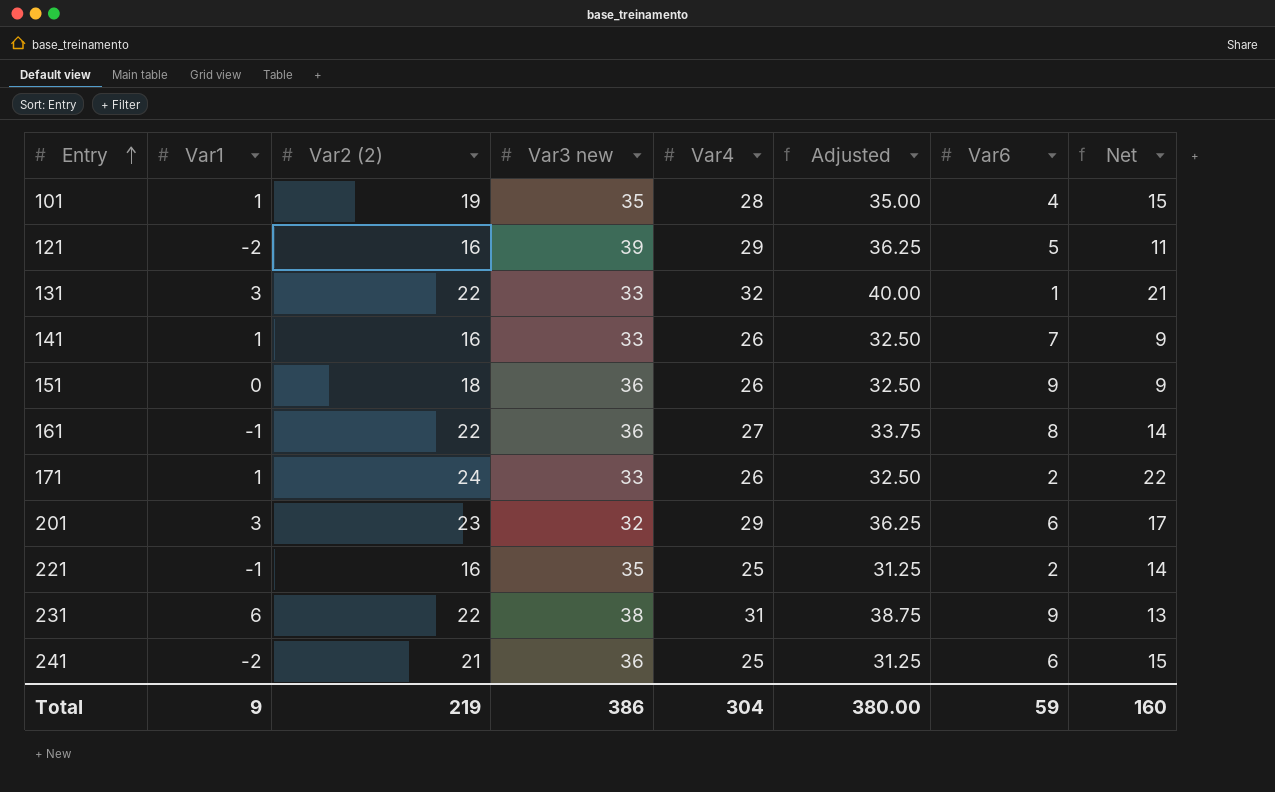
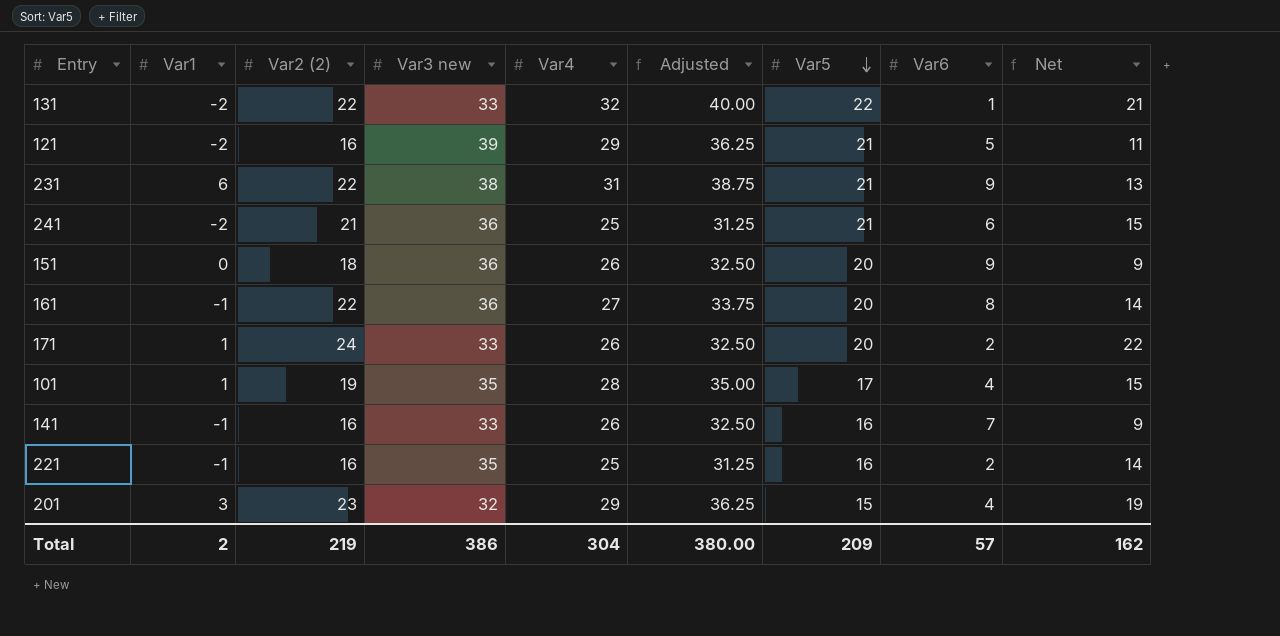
row order: Entry ascending -> Var5 descending
column Var5 | position: none -> 7
131 | Var1: 3 -> -2
141 | Var1: 1 -> -1
201 | Var6: 6 -> 4
201 | Net: 17 -> 19
Total | Var1: 9 -> 2
Total | Var6: 59 -> 57
Total | Net: 160 -> 162

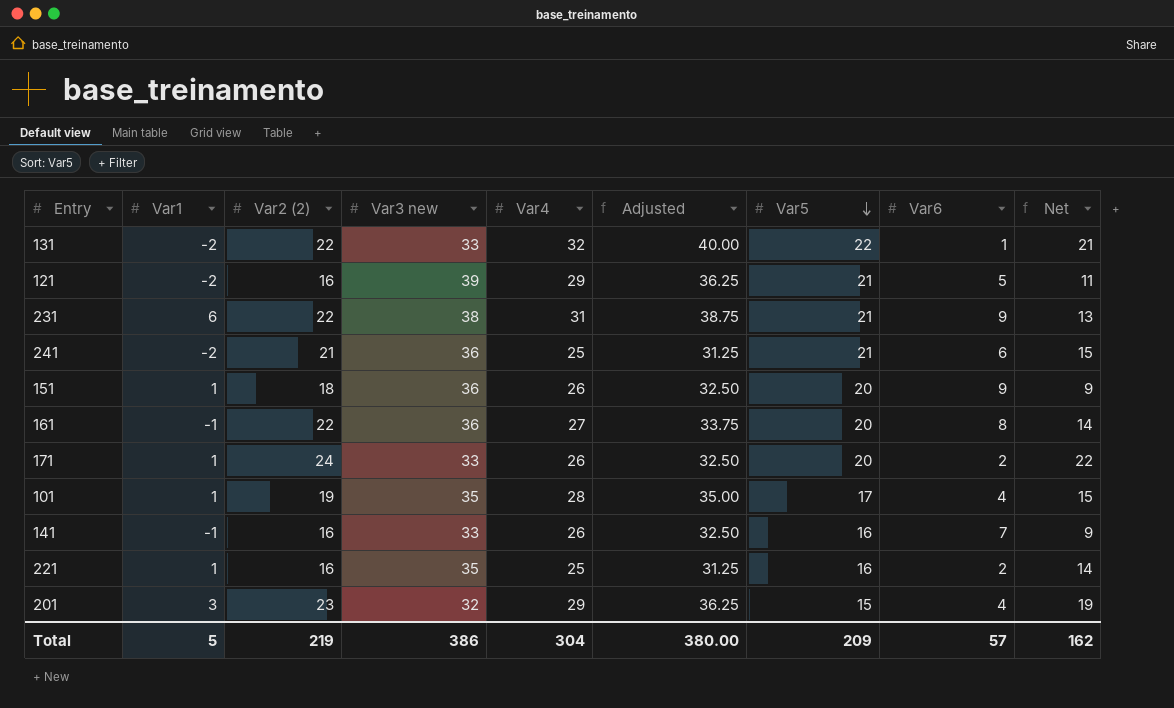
151 | Var1: 0 -> 1
221 | Var1: -1 -> 1
Total | Var1: 2 -> 5

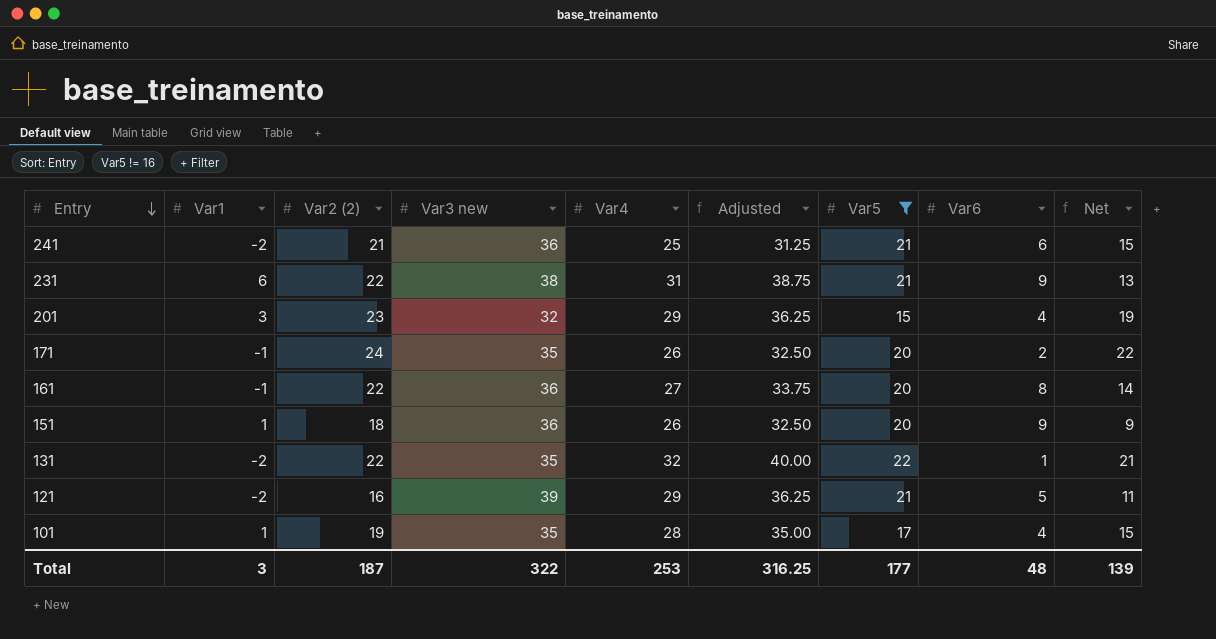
filter: none -> Var5 != 16
row order: Var5 descending -> Entry descending
171 | Var1: 1 -> -1
171 | Var3 new: 33 -> 35
131 | Var3 new: 33 -> 35
Total | Var1: 5 -> 3
Total | Var2 (2): 219 -> 187
Total | Var3 new: 386 -> 322
Total | Var4: 304 -> 253
Total | Adjusted: 380.00 -> 316.25
Total | Var5: 209 -> 177
Total | Var6: 57 -> 48
Total | Net: 162 -> 139

